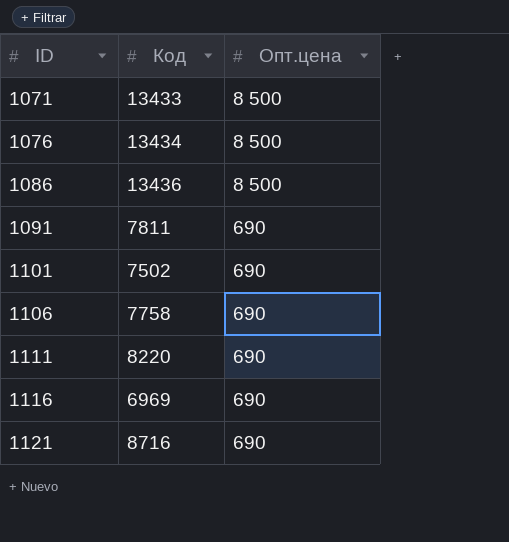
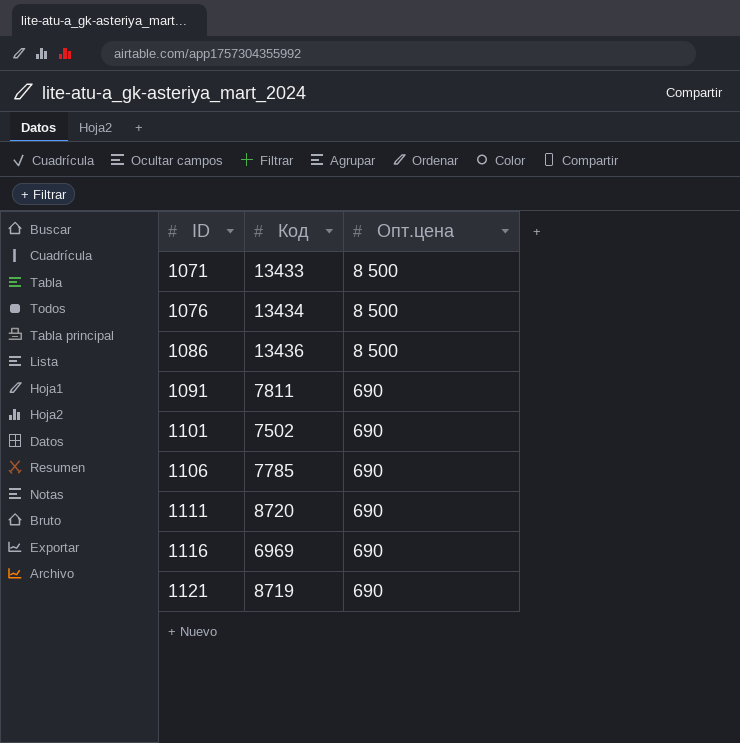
1106 | Код: 7758 -> 7785
1111 | Код: 8220 -> 8720
1121 | Код: 8716 -> 8719

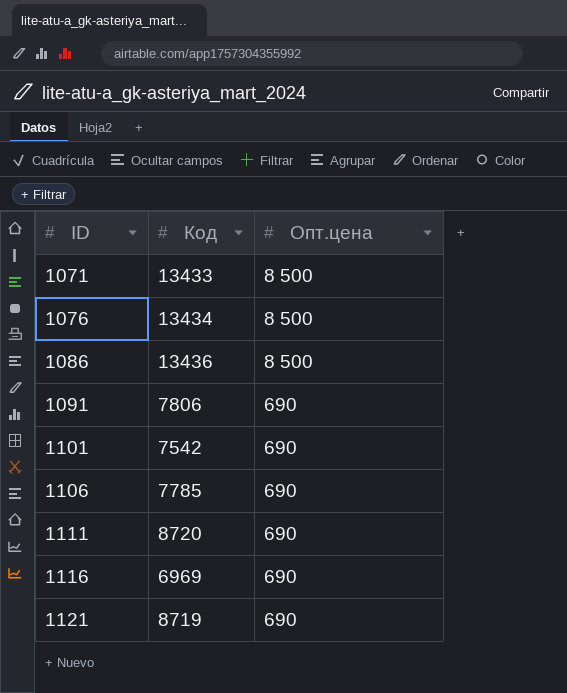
1091 | Код: 7811 -> 7806
1101 | Код: 7502 -> 7542

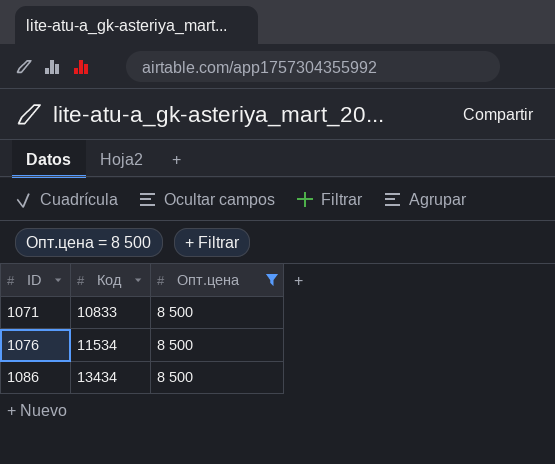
filter: none -> Опт.цена = 8 500
1071 | Код: 13433 -> 10833
1076 | Код: 13434 -> 11534
1086 | Код: 13436 -> 13434

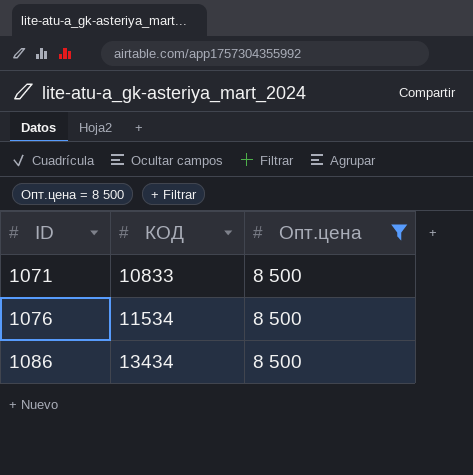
column name: Код -> КОД

